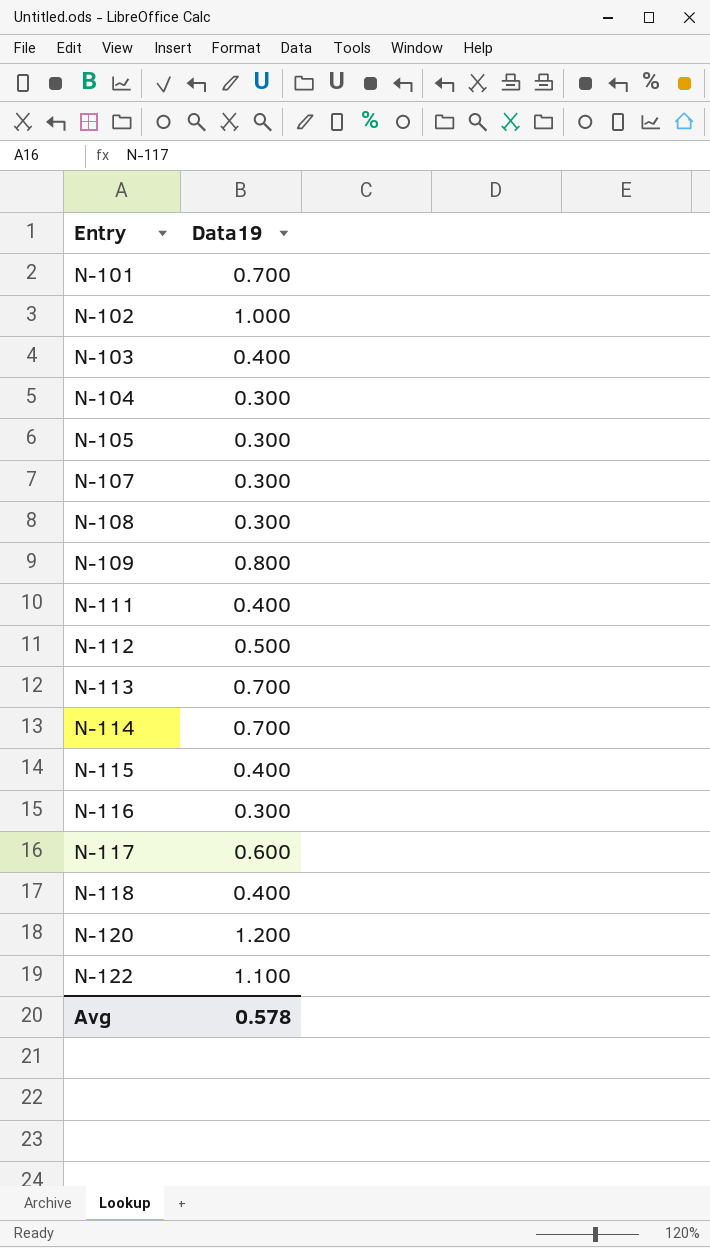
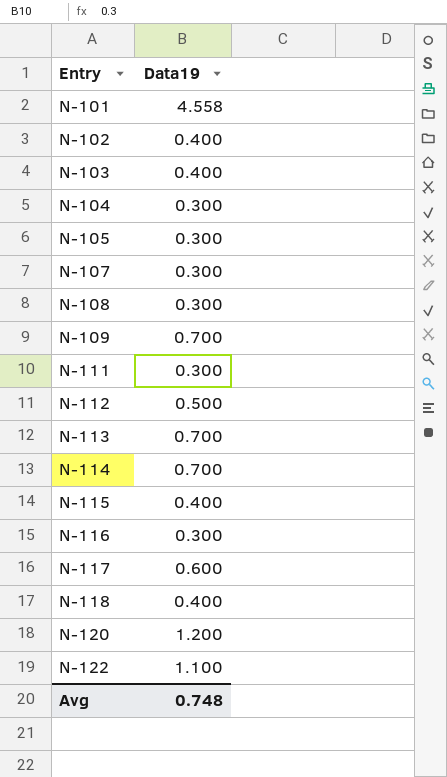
N-101 | Data19: 0.700 -> 4.558
N-102 | Data19: 1.000 -> 0.400
N-109 | Data19: 0.800 -> 0.700
N-111 | Data19: 0.400 -> 0.300
Avg | Data19: 0.578 -> 0.748

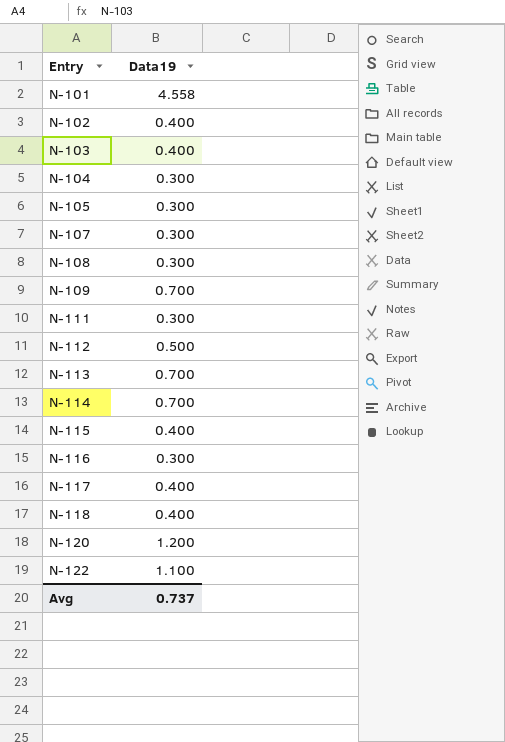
N-117 | Data19: 0.600 -> 0.400
Avg | Data19: 0.748 -> 0.737

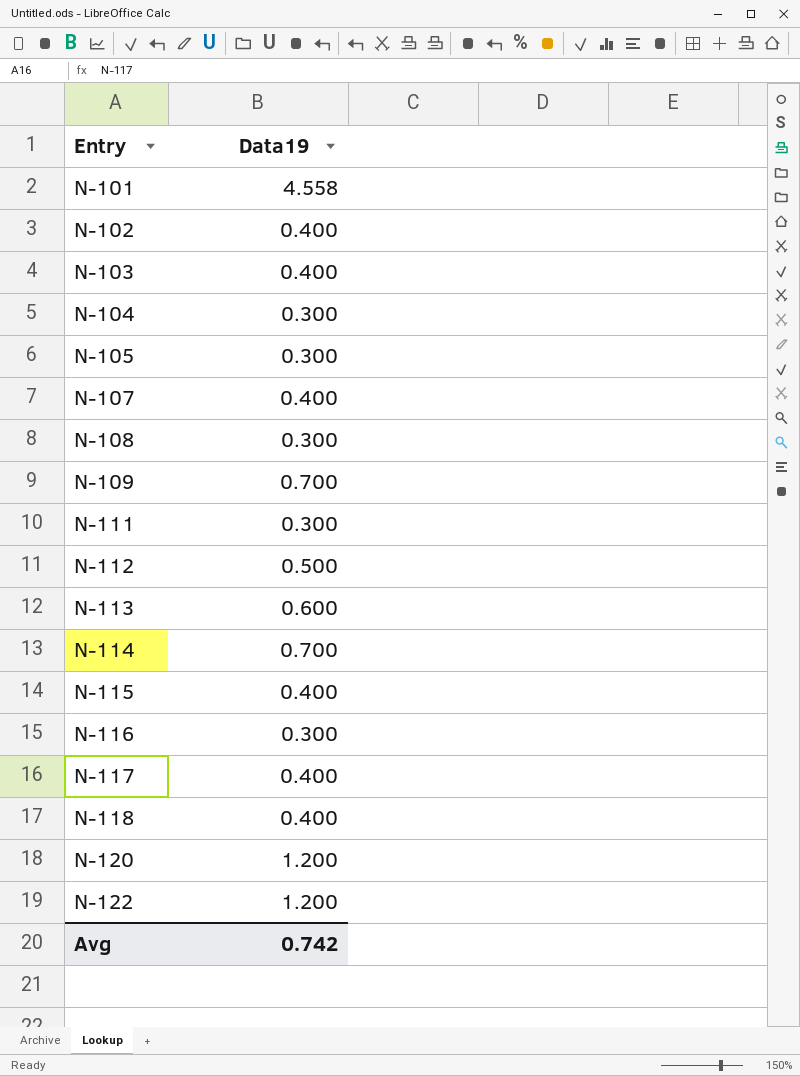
N-107 | Data19: 0.300 -> 0.400
N-113 | Data19: 0.700 -> 0.600
N-122 | Data19: 1.100 -> 1.200
Avg | Data19: 0.737 -> 0.742

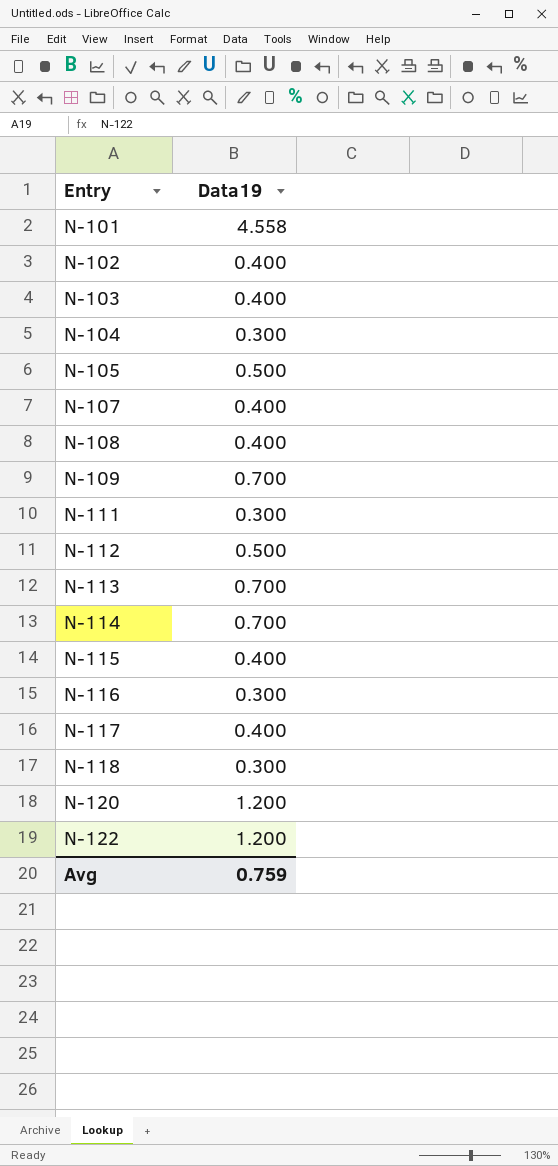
N-105 | Data19: 0.300 -> 0.500
N-108 | Data19: 0.300 -> 0.400
N-113 | Data19: 0.600 -> 0.700
N-118 | Data19: 0.400 -> 0.300
Avg | Data19: 0.742 -> 0.759

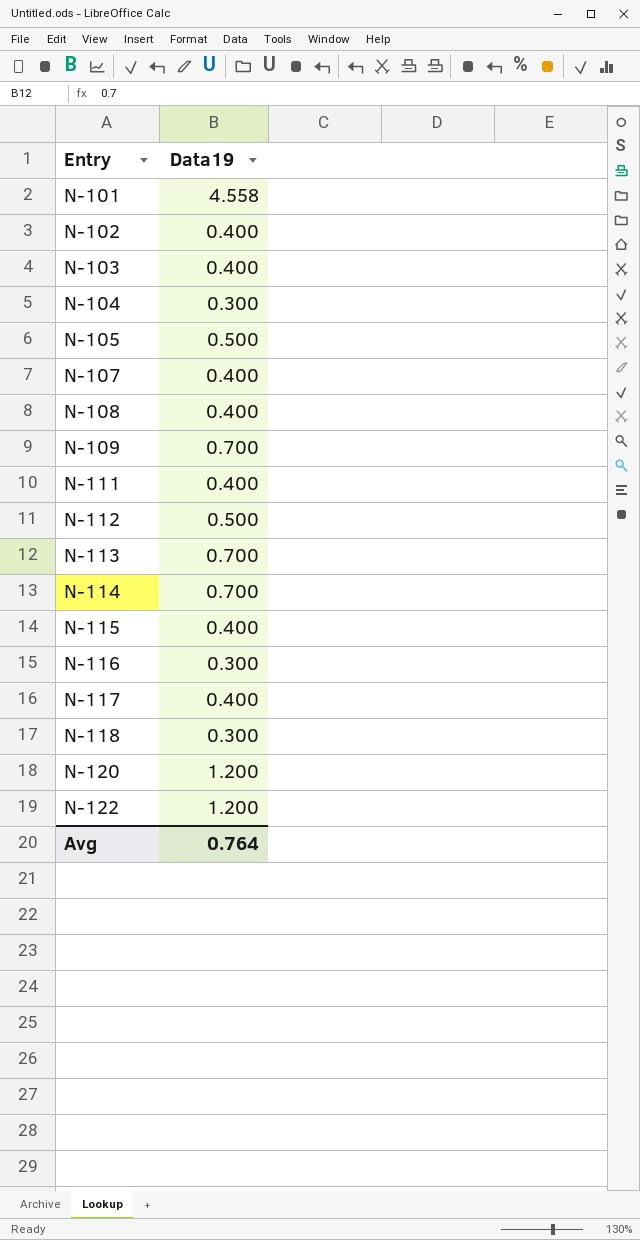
N-111 | Data19: 0.300 -> 0.400
Avg | Data19: 0.759 -> 0.764

